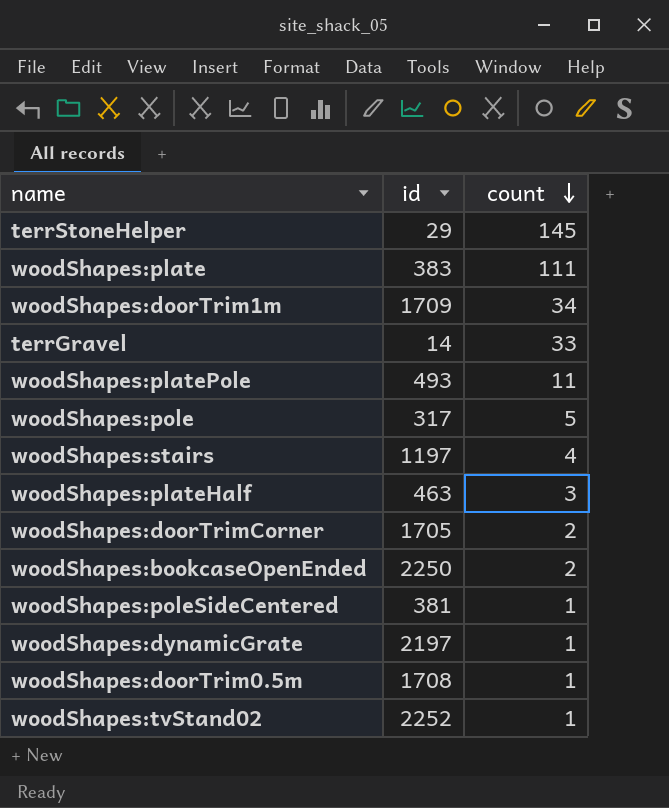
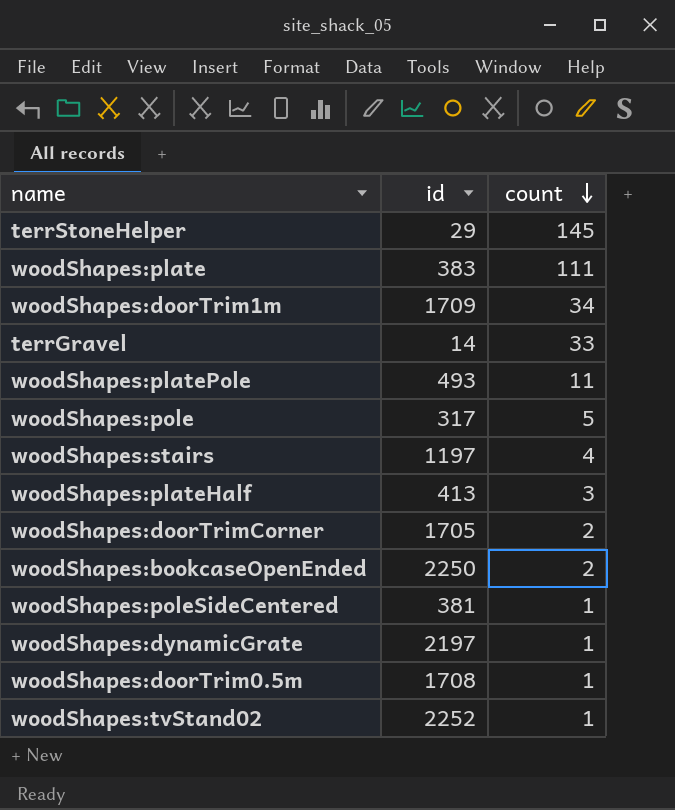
woodShapes:plateHalf | id: 463 -> 413

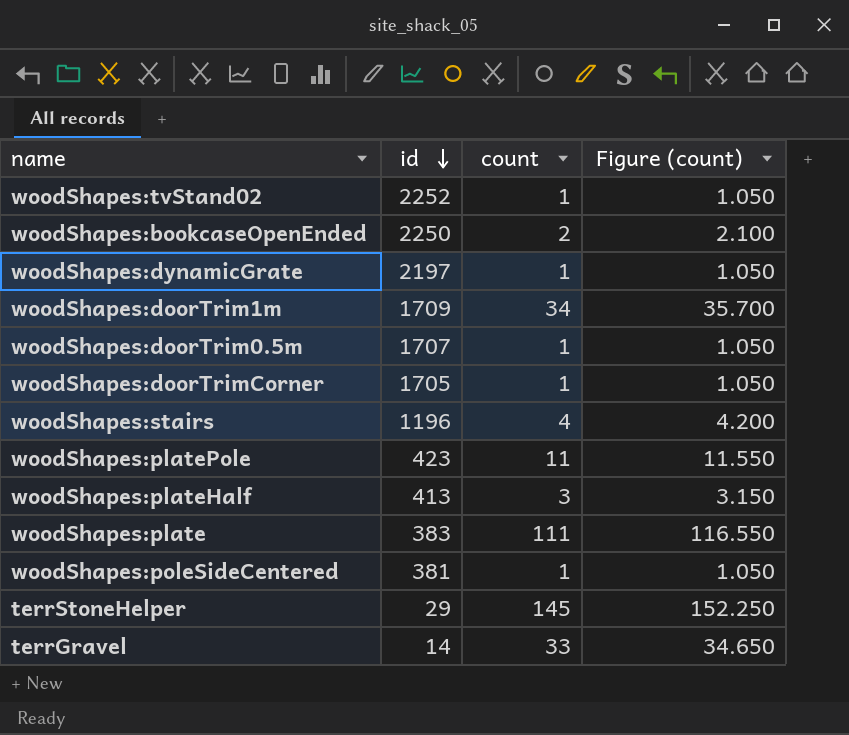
row order: count descending -> id descending
column Figure (count) | formula: none -> [count] * 1.05
row woodShapes:pole: 317 | 5 -> none
woodShapes:doorTrim0.5m | id: 1708 -> 1707
woodShapes:doorTrimCorner | count: 2 -> 1
woodShapes:stairs | id: 1197 -> 1196
woodShapes:platePole | id: 493 -> 423

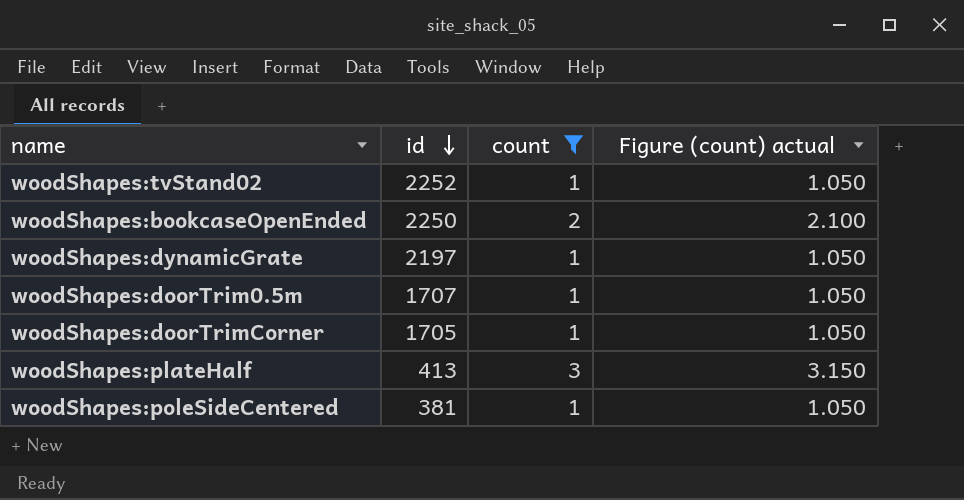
filter: none -> count <= 3
column name: Figure (count) -> Figure (count) actual

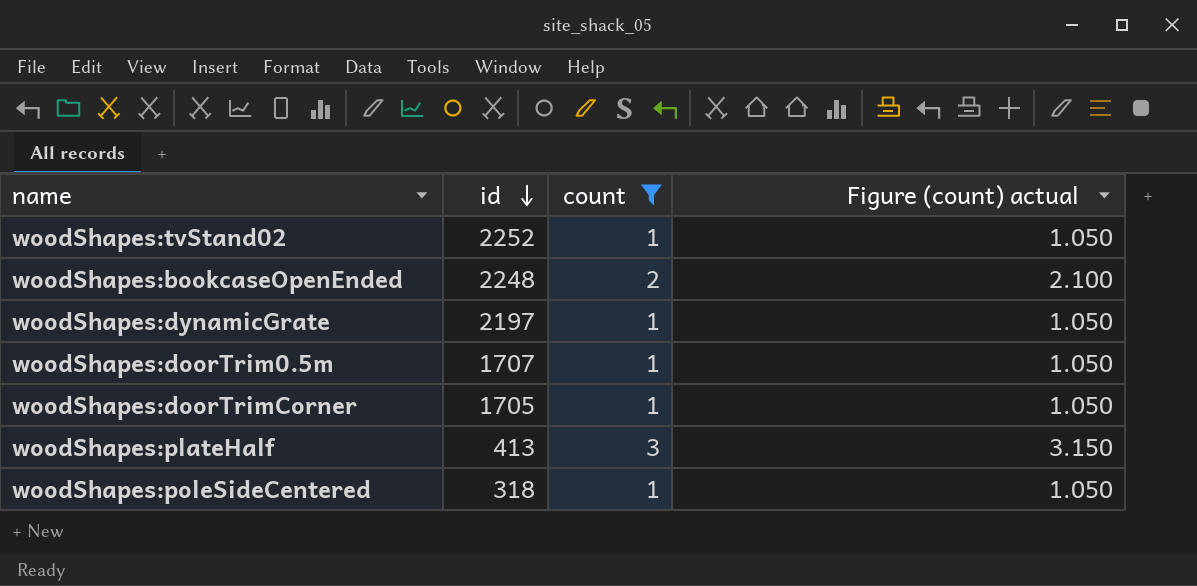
woodShapes:bookcaseOpenEnded | id: 2250 -> 2248
woodShapes:poleSideCentered | id: 381 -> 318

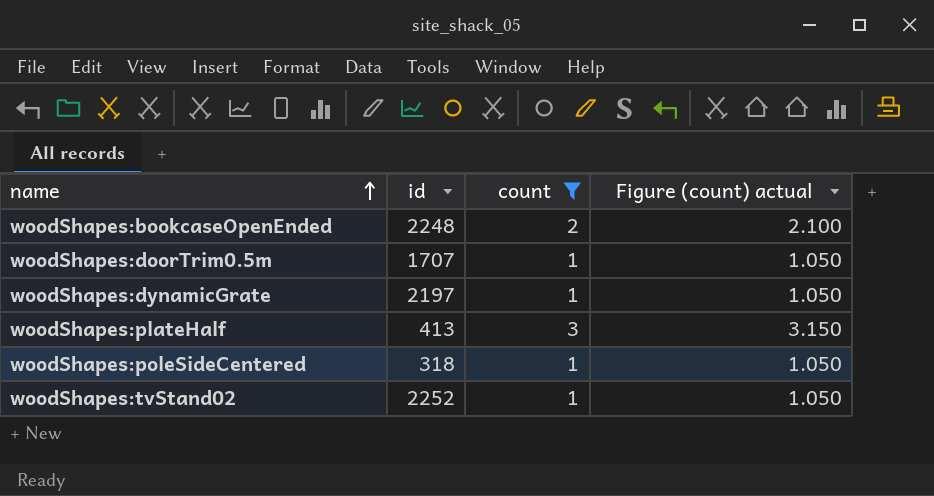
row order: id descending -> name ascending
row woodShapes:doorTrimCorner: 1705 | 1 | 1.050 -> none

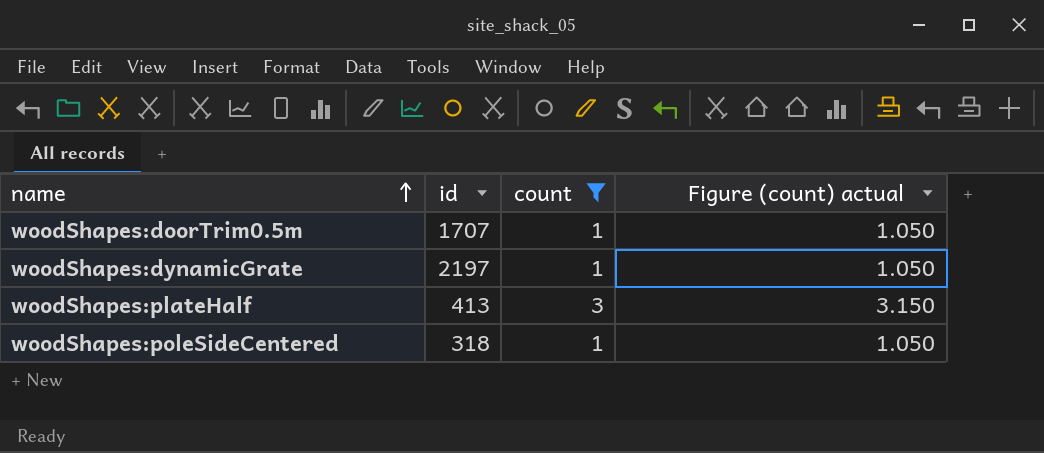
row woodShapes:bookcaseOpenEnded: 2248 | 2 | 2.100 -> none
row woodShapes:tvStand02: 2252 | 1 | 1.050 -> none

